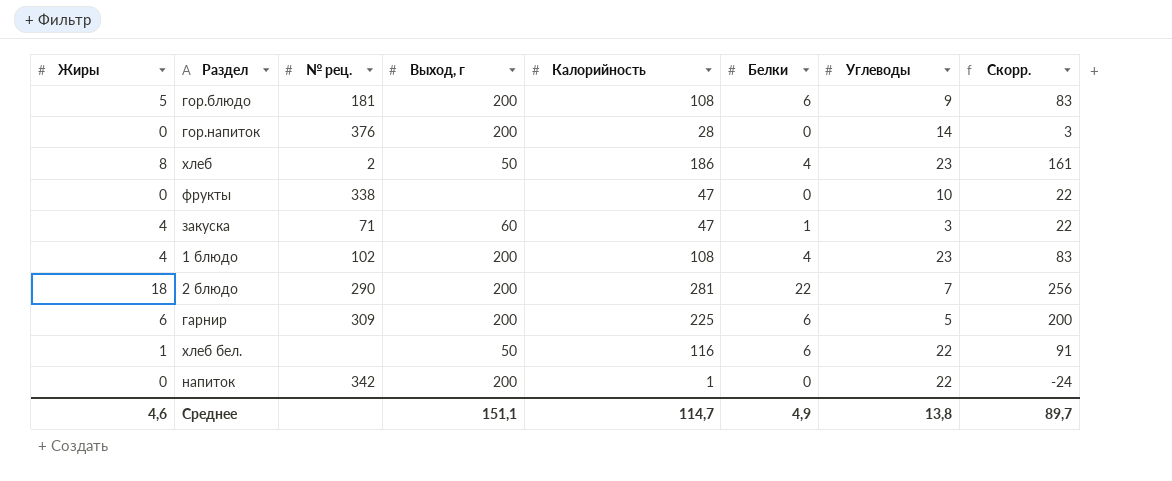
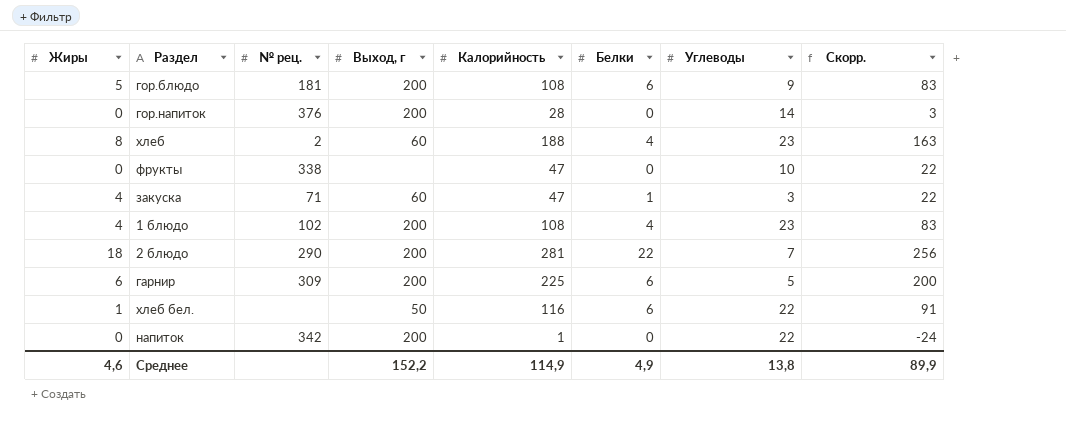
хлеб | Выход, г: 50 -> 60
хлеб | Калорийность: 186 -> 188
хлеб | Скорр.: 161 -> 163
Среднее | Выход, г: 151,1 -> 152,2
Среднее | Калорийность: 114,7 -> 114,9
Среднее | Скорр.: 89,7 -> 89,9

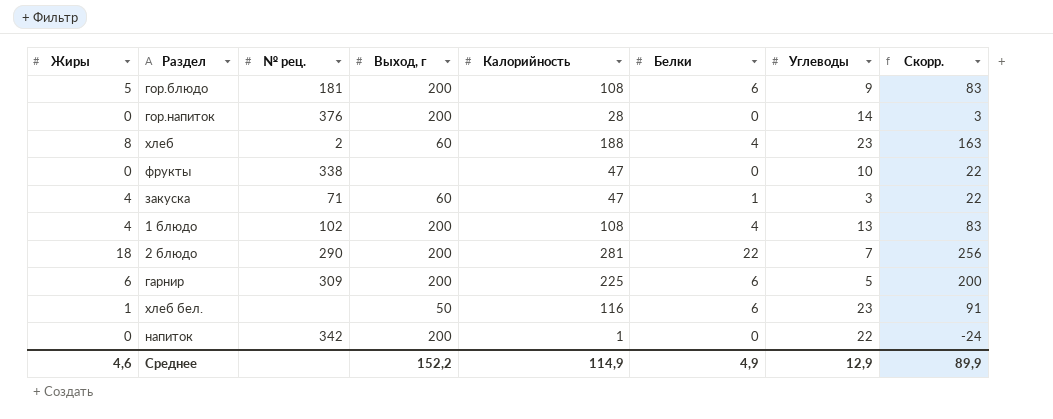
1 блюдо | Углеводы: 23 -> 13
хлеб бел. | Углеводы: 22 -> 23
Среднее | Углеводы: 13,8 -> 12,9

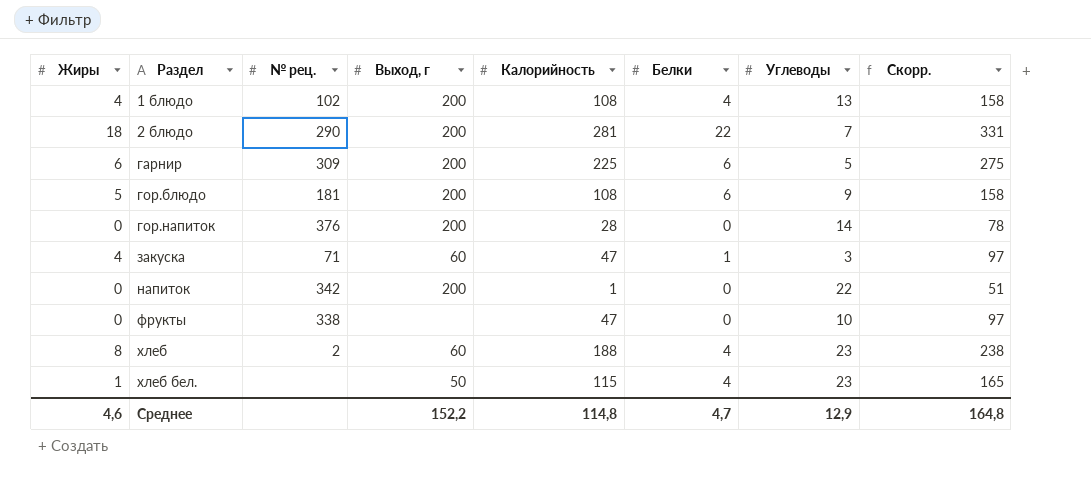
row order: none -> Раздел ascending
column Скорр. | formula: [Калорийность] - 25 -> [Калорийность] + 50
хлеб бел. | Калорийность: 116 -> 115
хлеб бел. | Белки: 6 -> 4
Среднее | Калорийность: 114,9 -> 114,8
Среднее | Белки: 4,9 -> 4,7
Среднее | Скорр.: 89,9 -> 164,8

